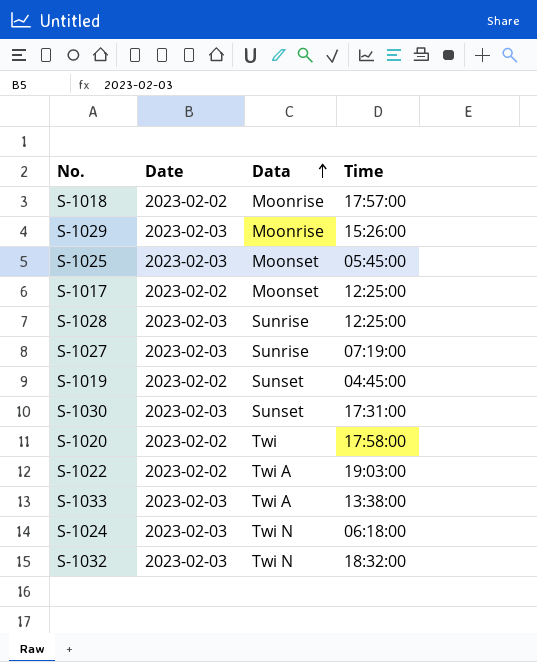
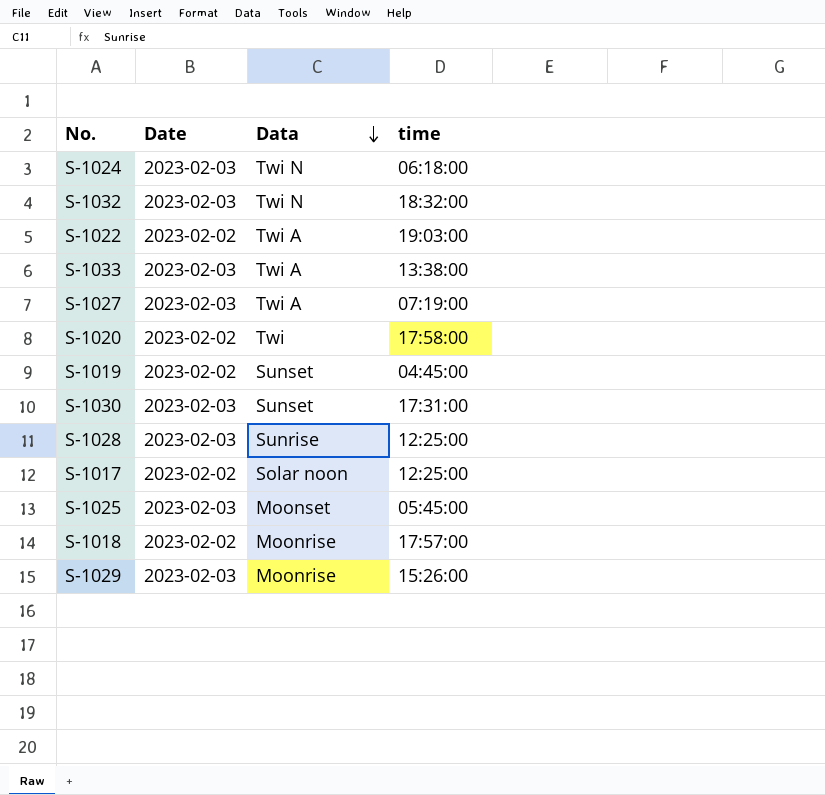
row order: Data ascending -> Data descending
column name: Time -> time
S-1027 | Data: Sunrise -> Twi A
S-1017 | Data: Moonset -> Solar noon

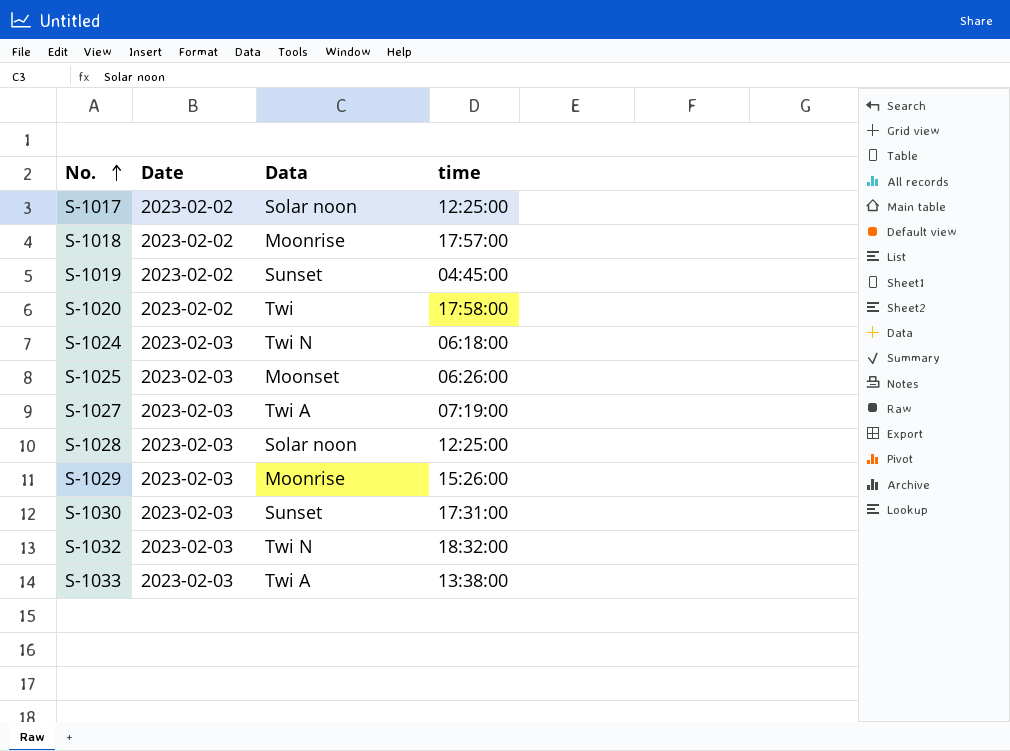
row order: Data descending -> No. ascending
row S-1022: 2023-02-02 | Twi A | 19:03:00 -> none
S-1025 | time: 05:45:00 -> 06:26:00
S-1028 | Data: Sunrise -> Solar noon

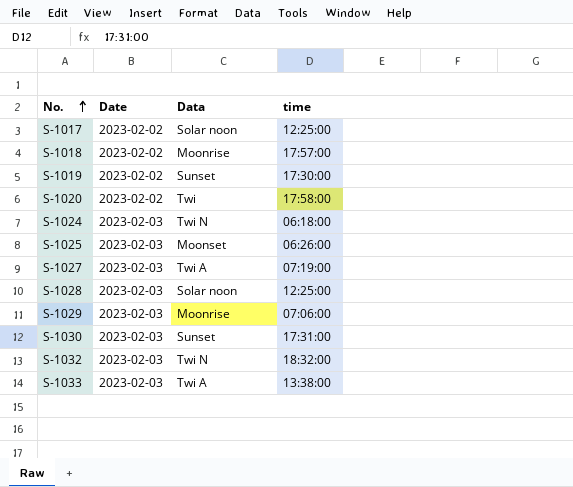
S-1019 | time: 04:45:00 -> 17:30:00
S-1029 | time: 15:26:00 -> 07:06:00

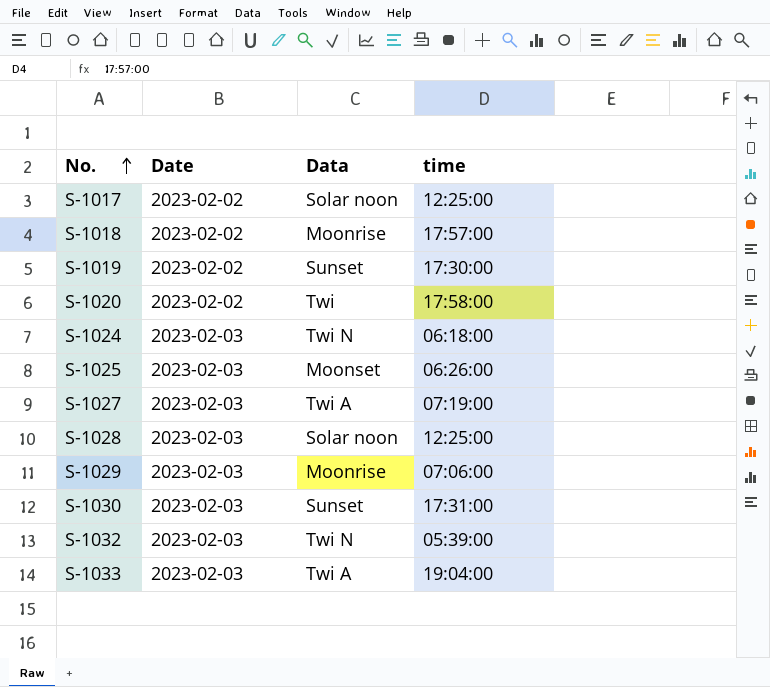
S-1032 | time: 18:32:00 -> 05:39:00
S-1033 | time: 13:38:00 -> 19:04:00

